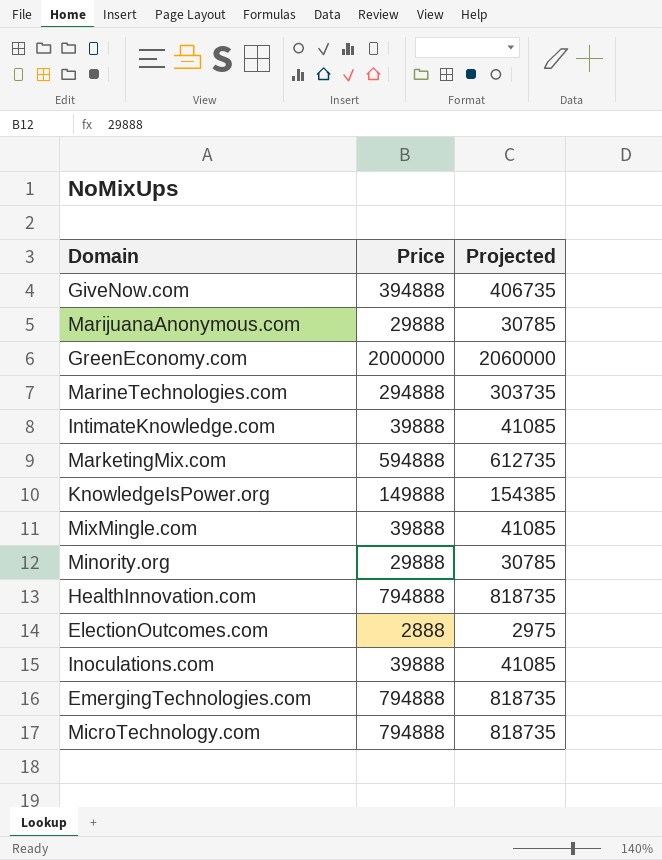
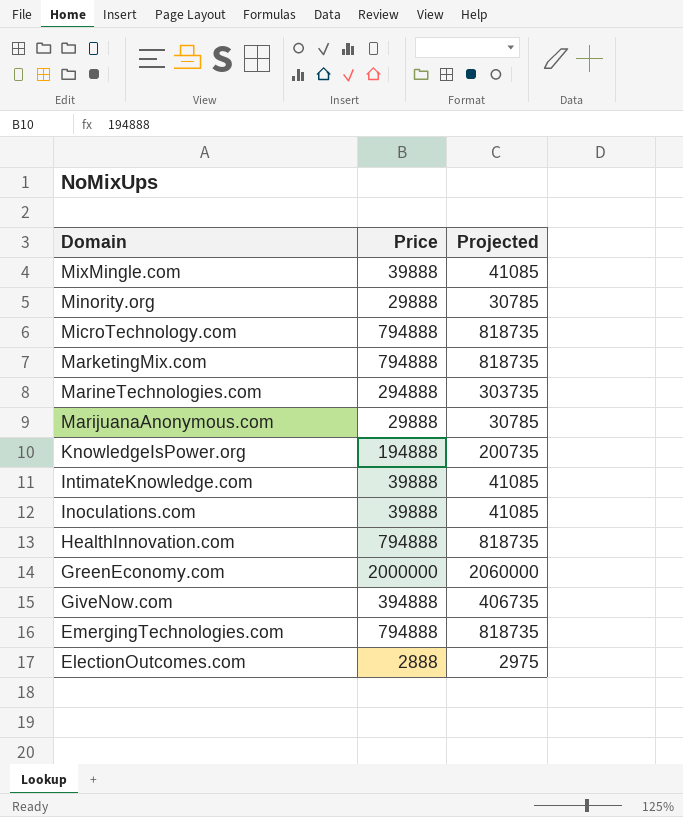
row order: none -> Domain descending
MarketingMix.com | Price: 594888 -> 794888
MarketingMix.com | Projected: 612735 -> 818735
KnowledgeIsPower.org | Price: 149888 -> 194888
KnowledgeIsPower.org | Projected: 154385 -> 200735

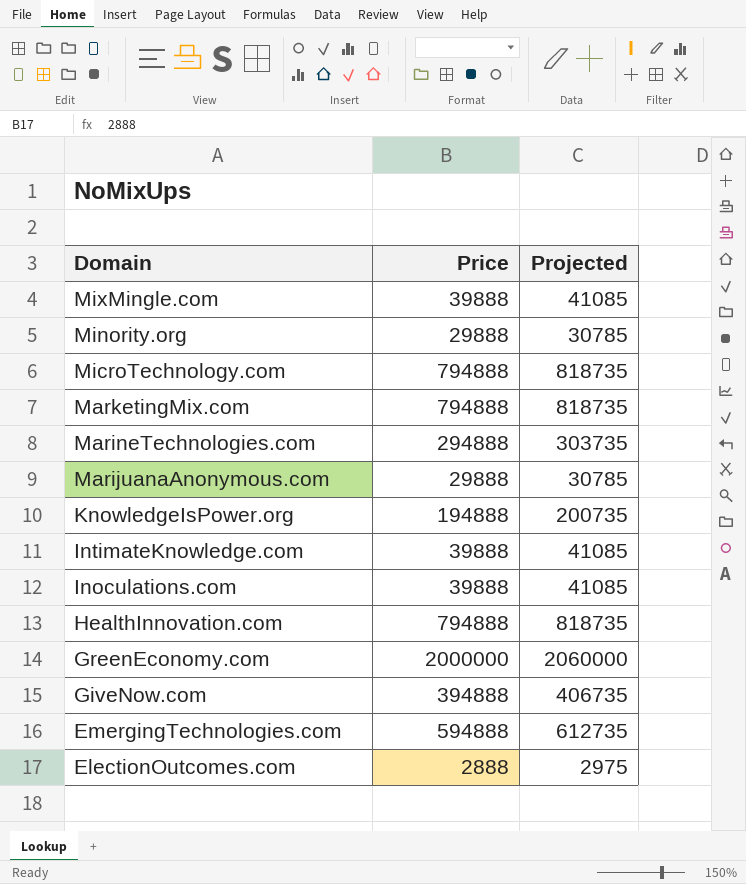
EmergingTechnologies.com | Price: 794888 -> 594888
EmergingTechnologies.com | Projected: 818735 -> 612735

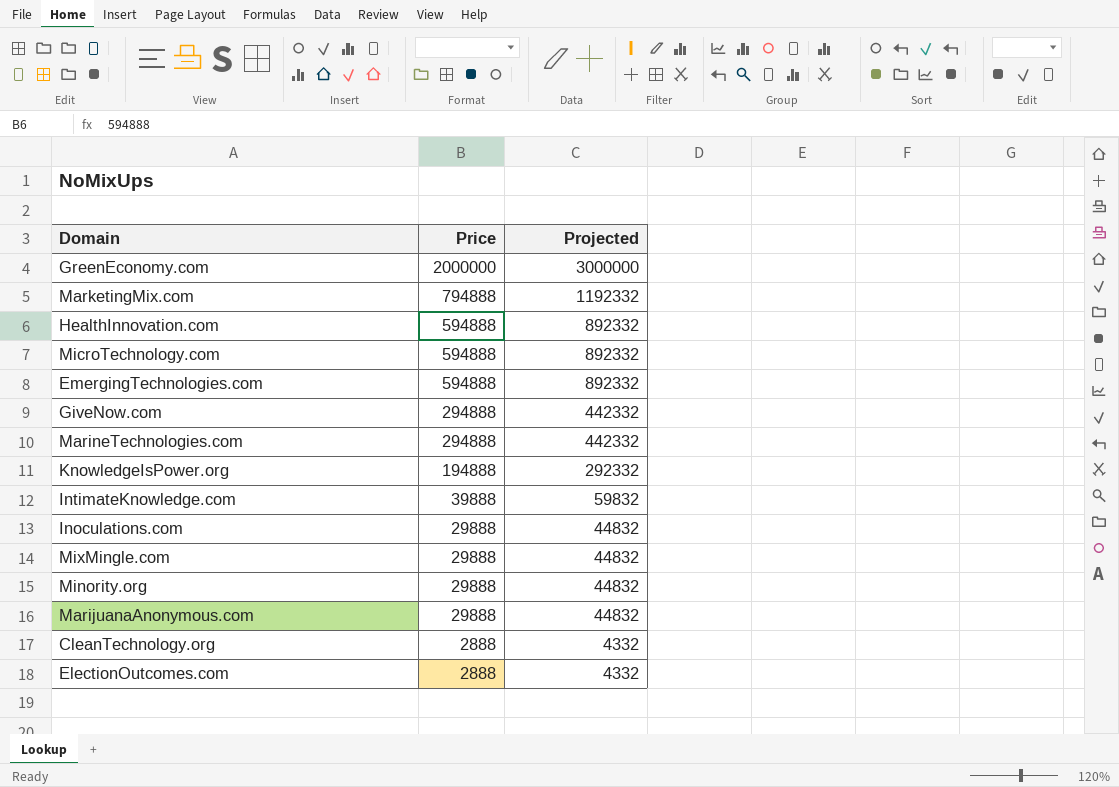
row order: Domain descending -> Price descending
column Projected | formula: [Price] * 1.03 -> [Price] * 1.5
HealthInnovation.com | Price: 794888 -> 594888
MicroTechnology.com | Price: 794888 -> 594888
GiveNow.com | Price: 394888 -> 294888
Inoculations.com | Price: 39888 -> 29888
MixMingle.com | Price: 39888 -> 29888
row CleanTechnology.org: none -> 2888 | 4332

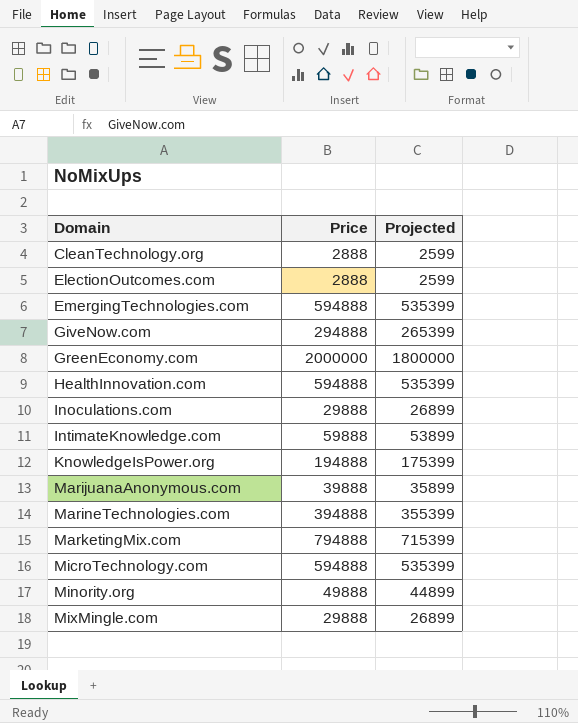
row order: Price descending -> Domain ascending
column Projected | formula: [Price] * 1.5 -> [Price] * 0.9
IntimateKnowledge.com | Price: 39888 -> 59888
MarijuanaAnonymous.com | Price: 29888 -> 39888
MarineTechnologies.com | Price: 294888 -> 394888
Minority.org | Price: 29888 -> 49888

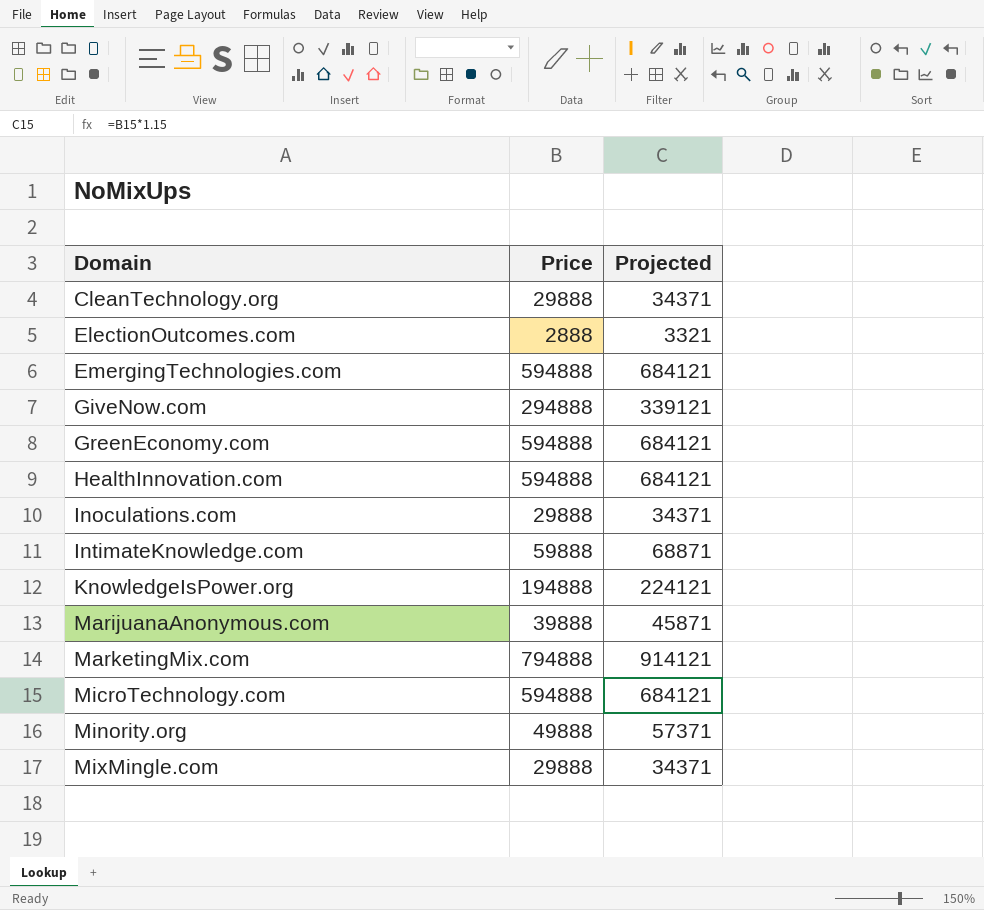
column Projected | formula: [Price] * 0.9 -> [Price] * 1.15
row MarineTechnologies.com: 394888 | 355399 -> none
CleanTechnology.org | Price: 2888 -> 29888
GreenEconomy.com | Price: 2000000 -> 594888

